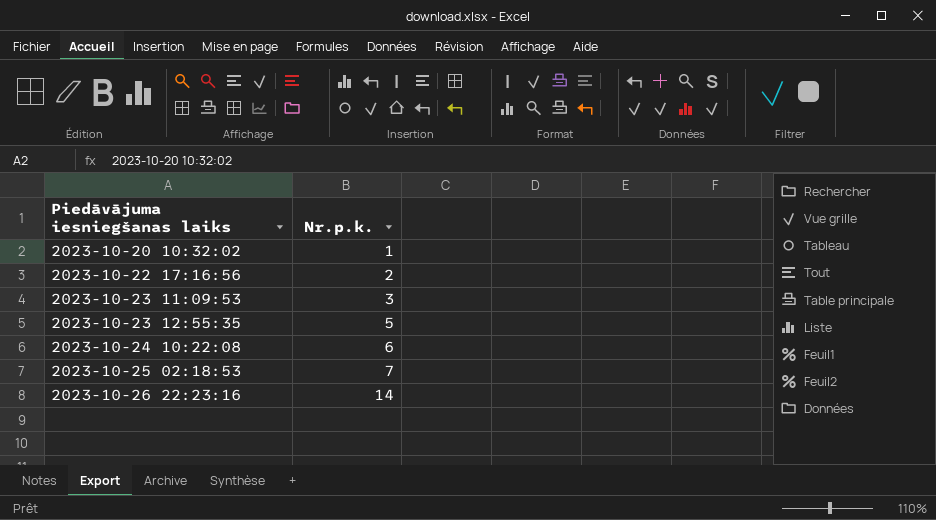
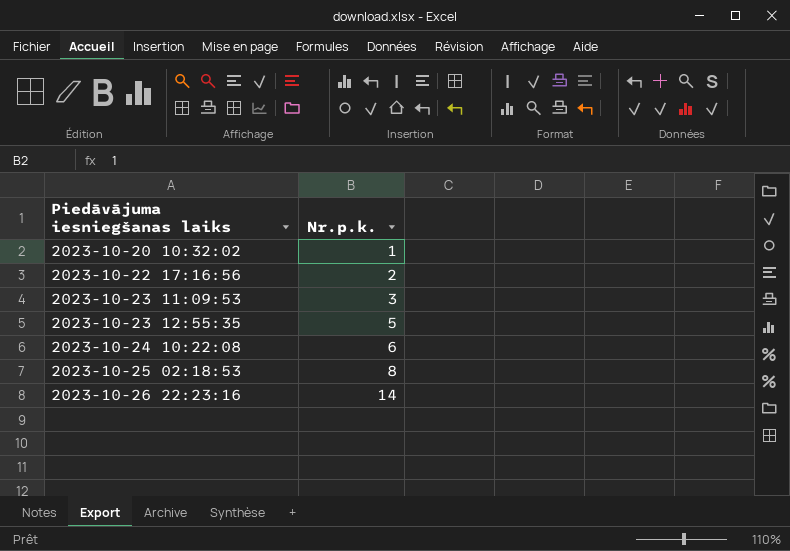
2023-10-25 02:18:53 | Nr.p.k.: 7 -> 8

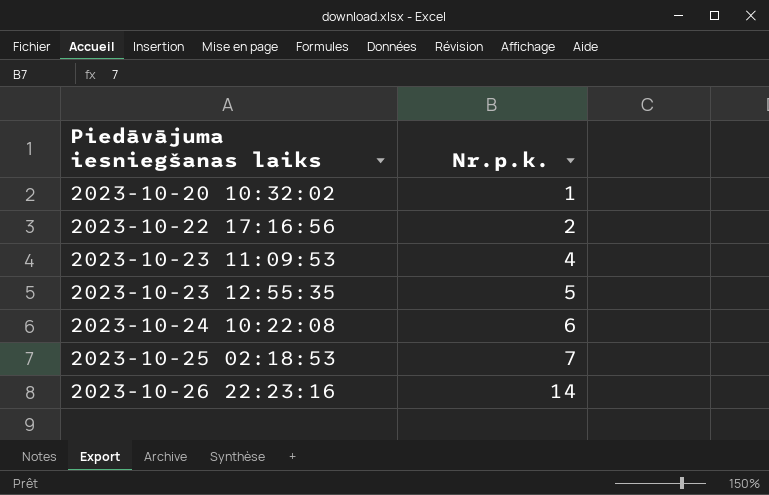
2023-10-23 11:09:53 | Nr.p.k.: 3 -> 4
2023-10-25 02:18:53 | Nr.p.k.: 8 -> 7

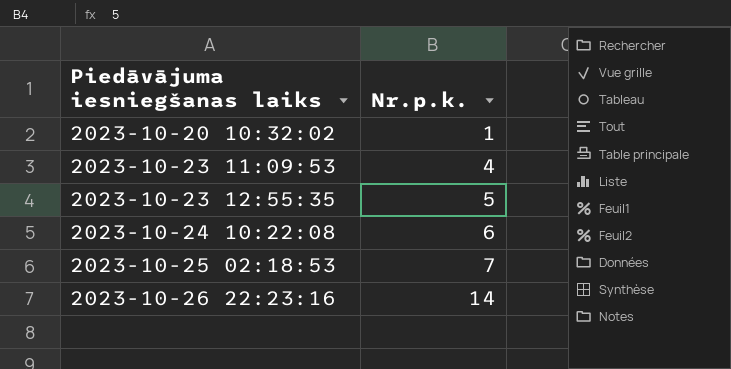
row 2023-10-22 17:16:56: 2 -> none

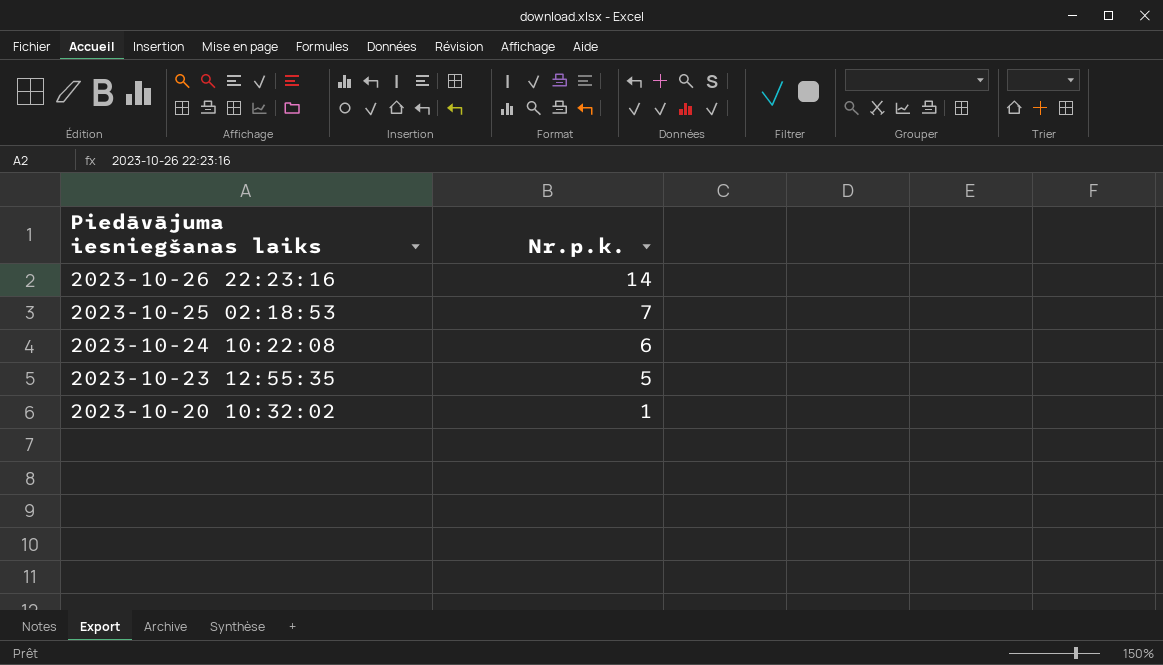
row order: Piedāvājuma iesniegšanas laiks ascending -> Piedāvājuma iesniegšanas laiks descending
row 2023-10-23 11:09:53: 4 -> none

